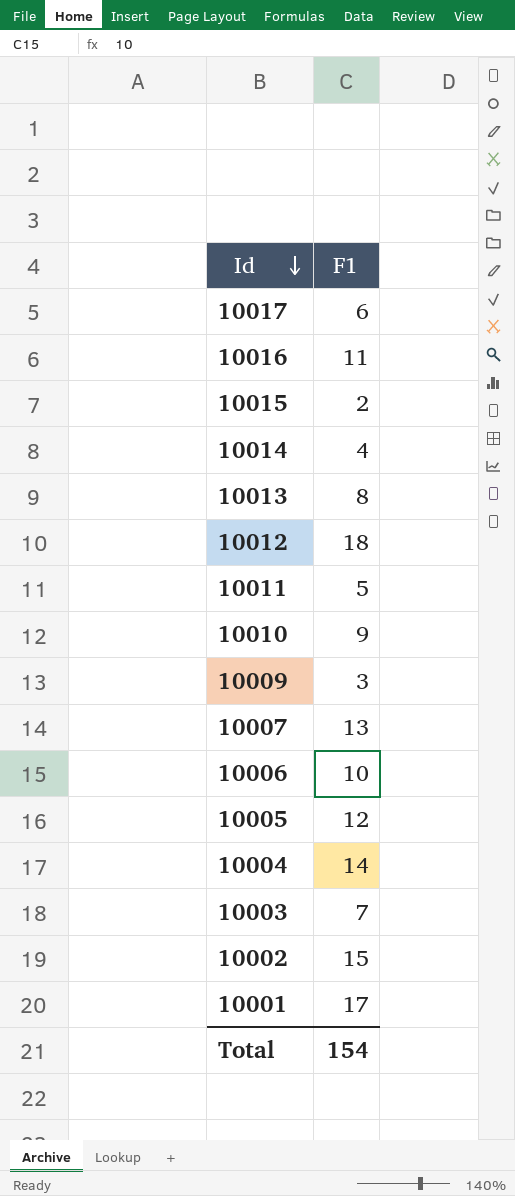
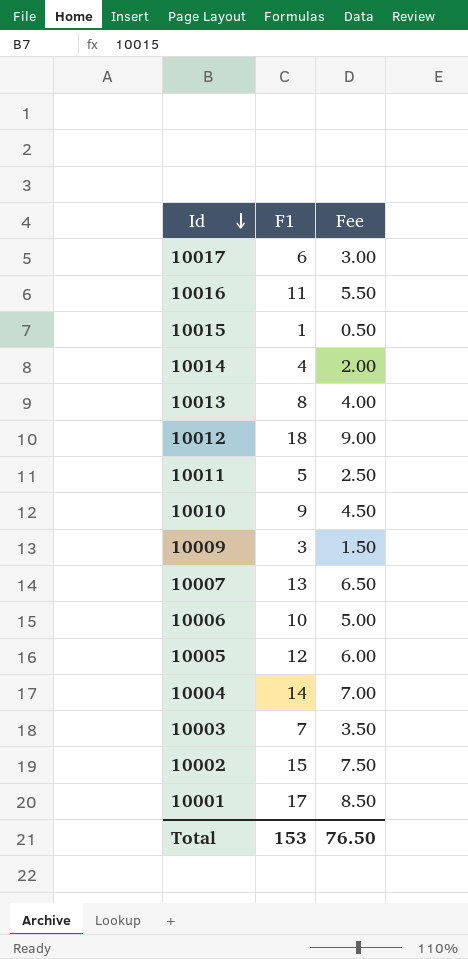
column Fee | formula: none -> [F1] * 0.5
10015 | F1: 2 -> 1
Total | F1: 154 -> 153

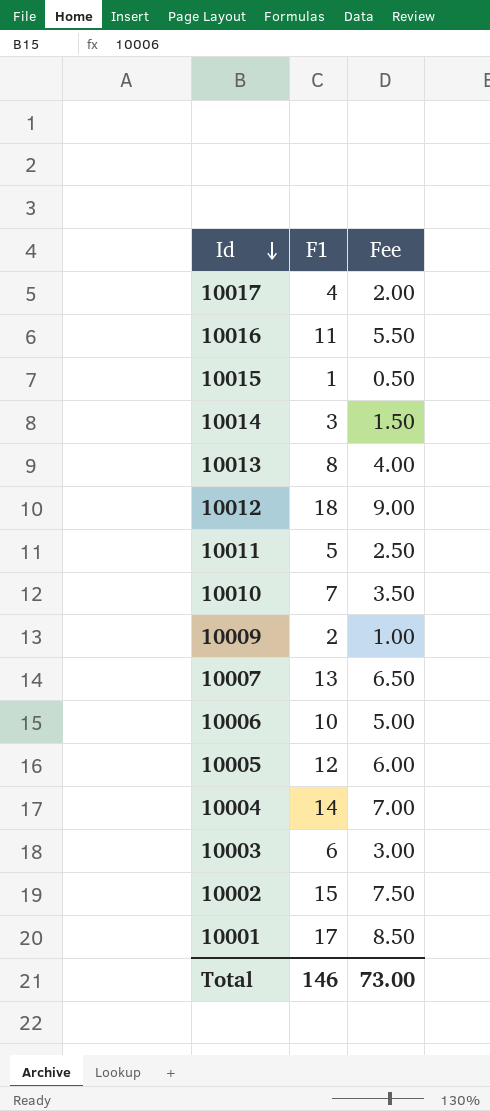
10017 | F1: 6 -> 4
10017 | Fee: 3.00 -> 2.00
10014 | F1: 4 -> 3
10014 | Fee: 2.00 -> 1.50
10010 | F1: 9 -> 7
10010 | Fee: 4.50 -> 3.50
10009 | F1: 3 -> 2
10009 | Fee: 1.50 -> 1.00
10003 | F1: 7 -> 6
10003 | Fee: 3.50 -> 3.00
Total | F1: 153 -> 146
Total | Fee: 76.50 -> 73.00

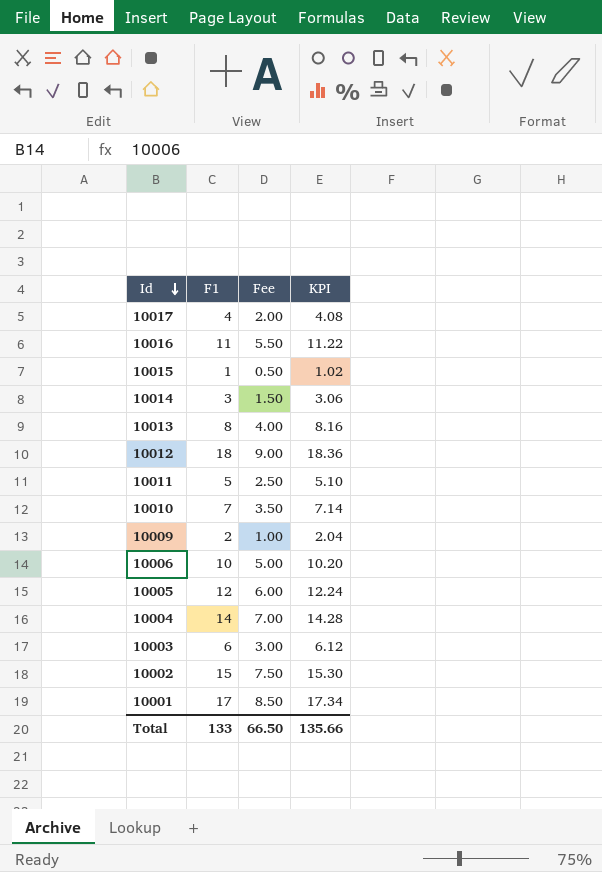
column KPI | formula: none -> [F1] * 1.02
row 10007: 13 | 6.50 -> none
Total | F1: 146 -> 133
Total | Fee: 73.00 -> 66.50

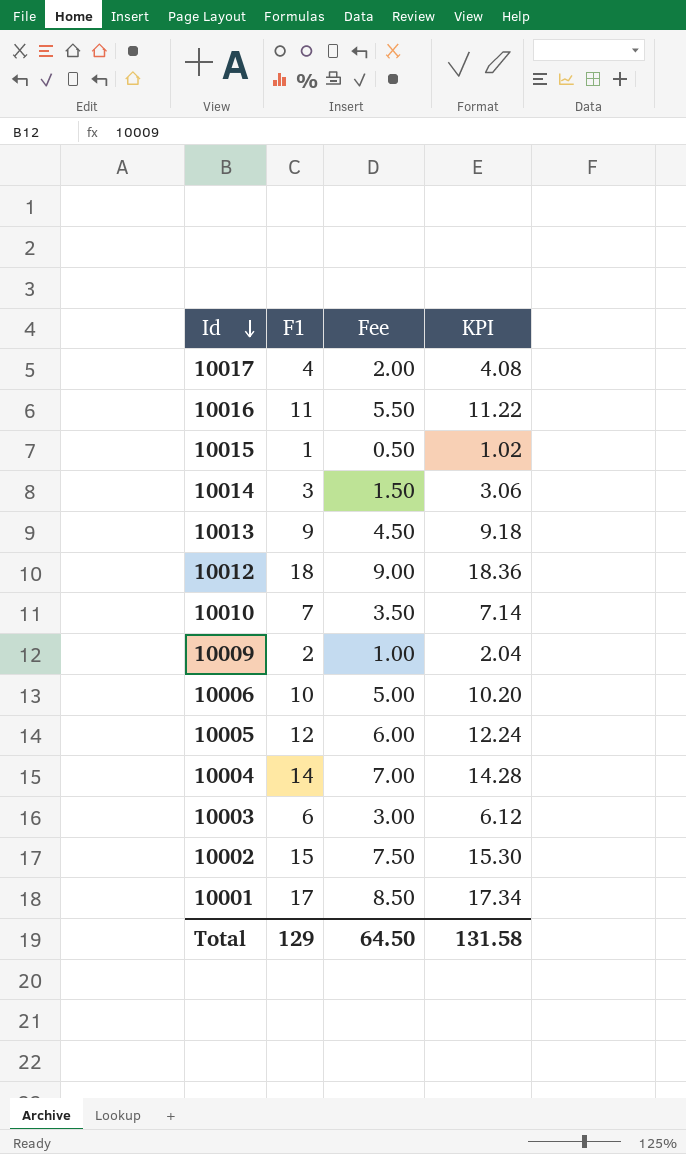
row 10011: 5 | 2.50 | 5.10 -> none
10013 | F1: 8 -> 9
10013 | Fee: 4.00 -> 4.50
10013 | KPI: 8.16 -> 9.18
Total | F1: 133 -> 129
Total | Fee: 66.50 -> 64.50
Total | KPI: 135.66 -> 131.58

